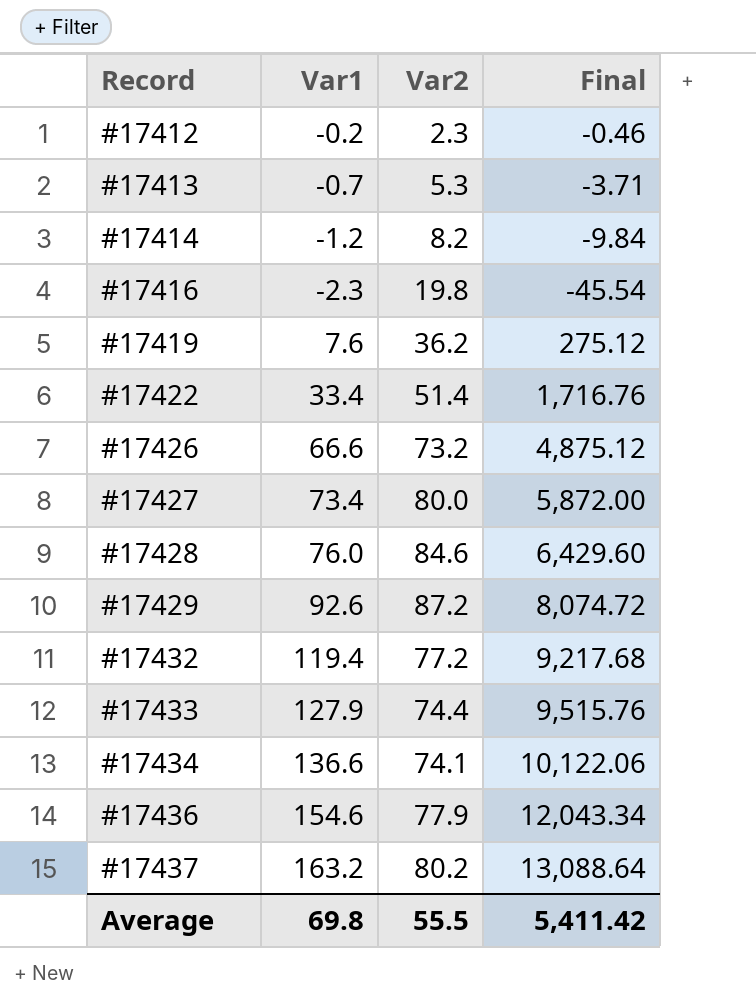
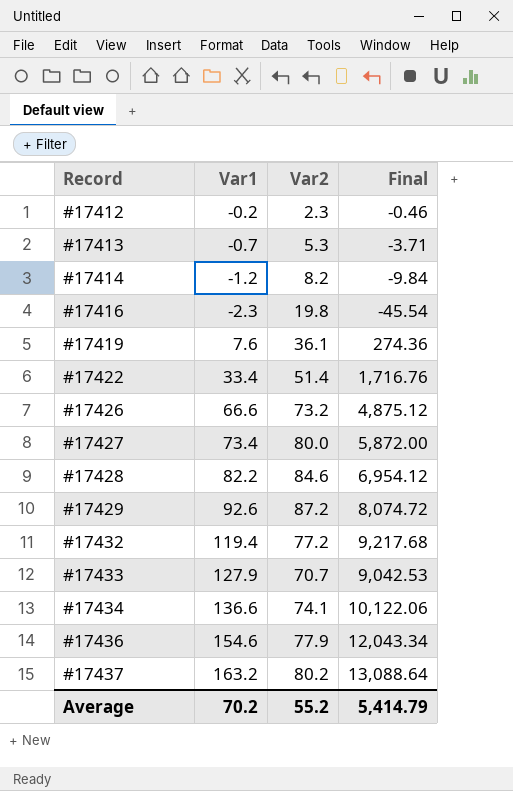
#17419 | Var2: 36.2 -> 36.1
#17419 | Final: 275.12 -> 274.36
#17428 | Var1: 76.0 -> 82.2
#17428 | Final: 6,429.60 -> 6,954.12
#17433 | Var2: 74.4 -> 70.7
#17433 | Final: 9,515.76 -> 9,042.53
Average | Var1: 69.8 -> 70.2
Average | Var2: 55.5 -> 55.2
Average | Final: 5,411.42 -> 5,414.79

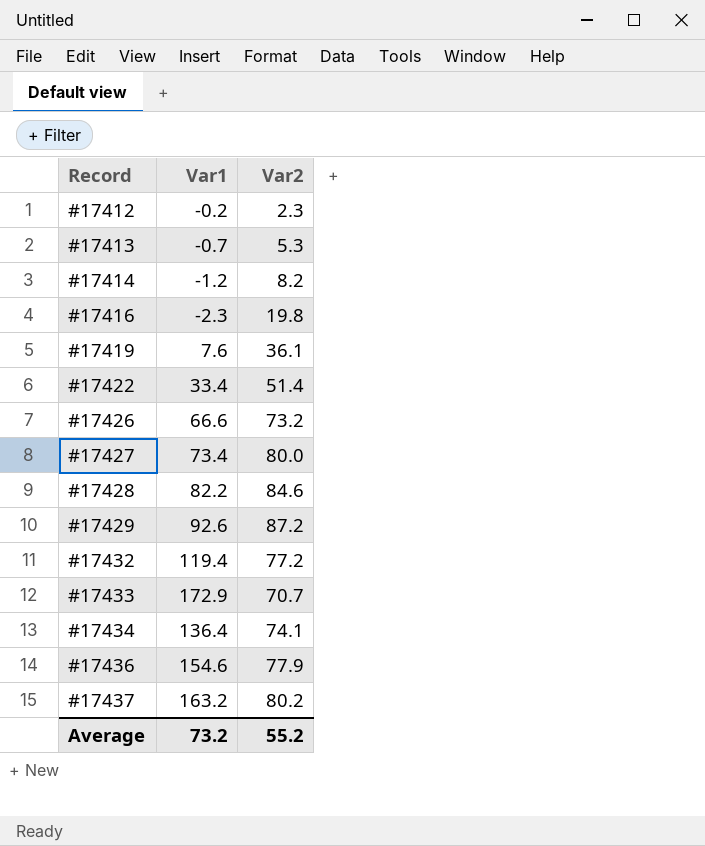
column Final | formula: [Var1] * [Var2] -> none
#17433 | Var1: 127.9 -> 172.9
#17434 | Var1: 136.6 -> 136.4
Average | Var1: 70.2 -> 73.2

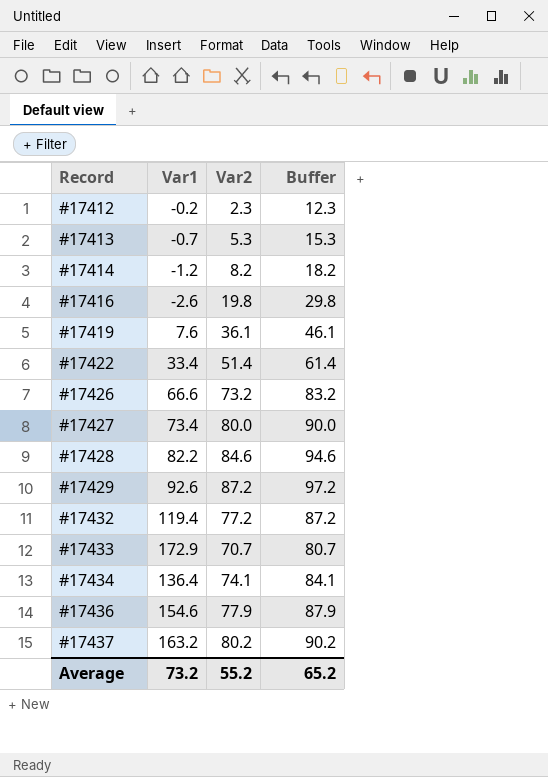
column Buffer | formula: none -> [Var2] + 10
#17416 | Var1: -2.3 -> -2.6

